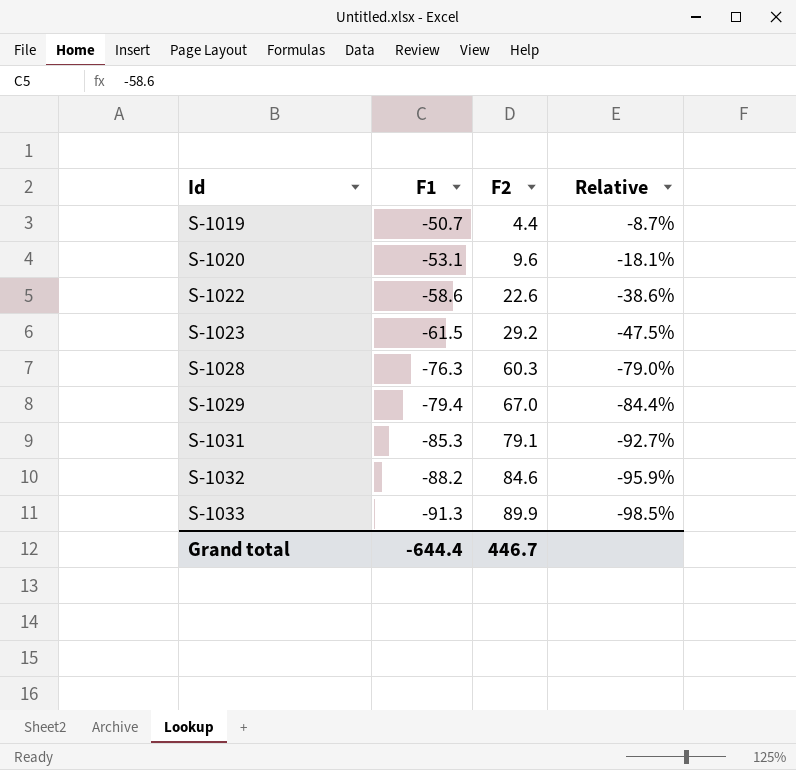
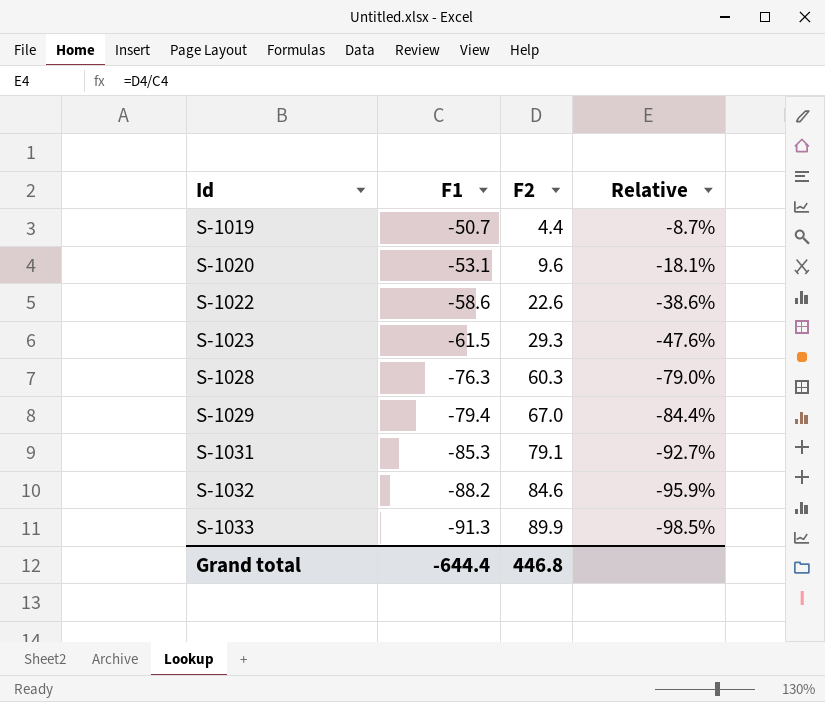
S-1023 | F2: 29.2 -> 29.3
S-1023 | Relative: -47.5% -> -47.6%
Grand total | F2: 446.7 -> 446.8

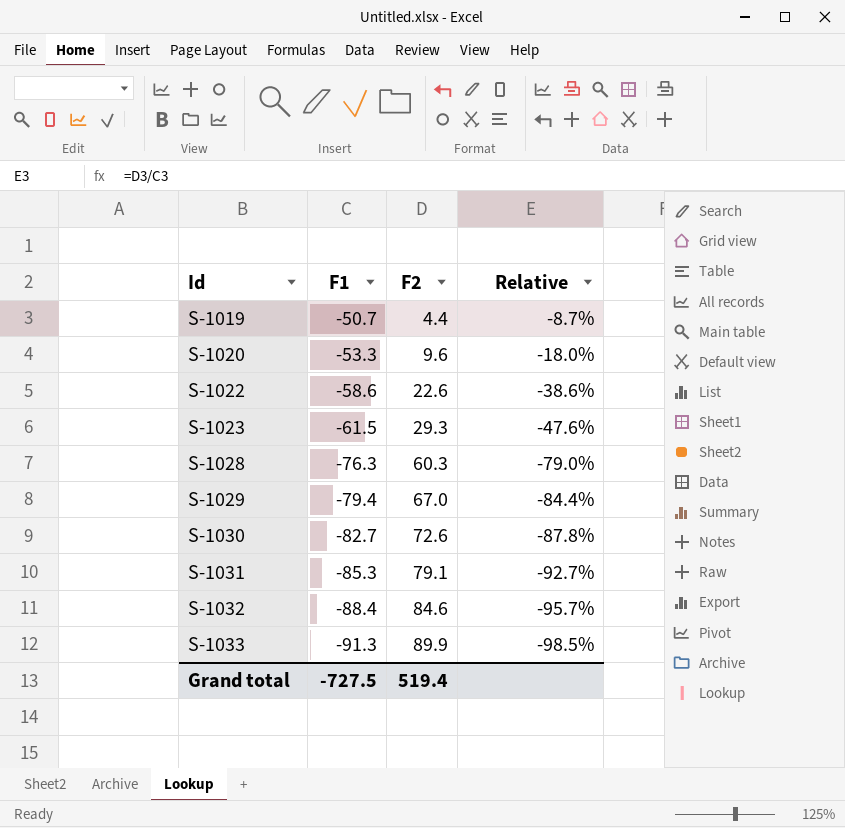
S-1020 | F1: -53.1 -> -53.3
S-1020 | Relative: -18.1% -> -18.0%
row S-1030: none -> -82.7 | 72.6 | -87.8%
S-1032 | F1: -88.2 -> -88.4
S-1032 | Relative: -95.9% -> -95.7%
Grand total | F1: -644.4 -> -727.5
Grand total | F2: 446.8 -> 519.4

